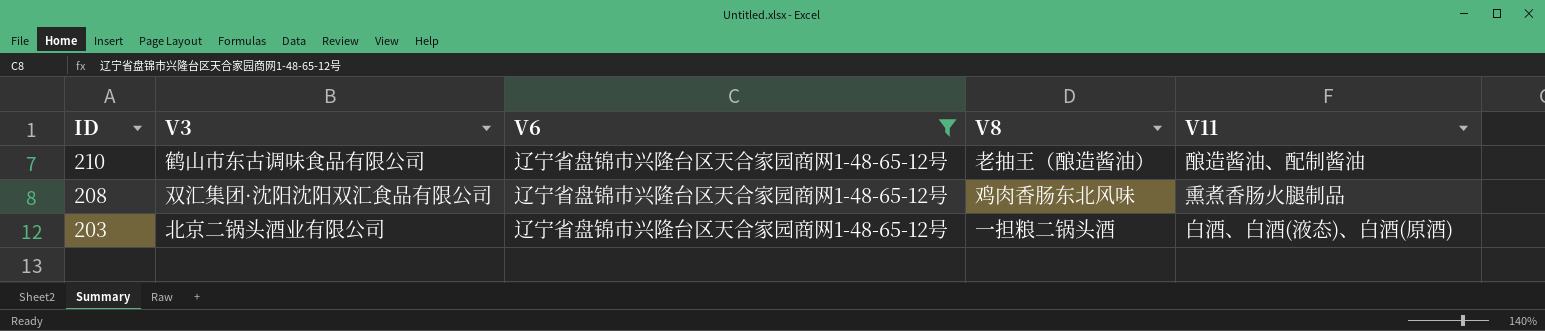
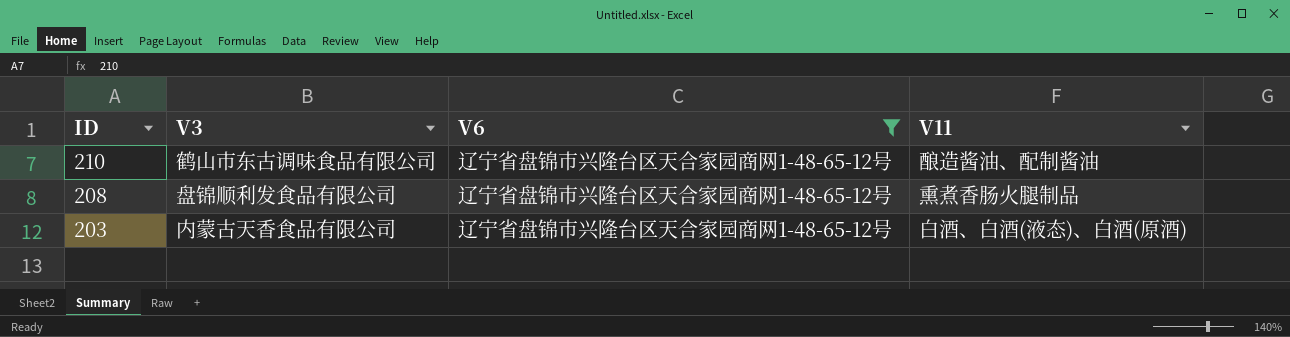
column V8 | position: 4 -> none
208 | V3: 双汇集团·沈阳沈阳双汇食品有限公司 -> 盘锦顺利发食品有限公司
203 | V3: 北京二锅头酒业有限公司 -> 内蒙古天香食品有限公司

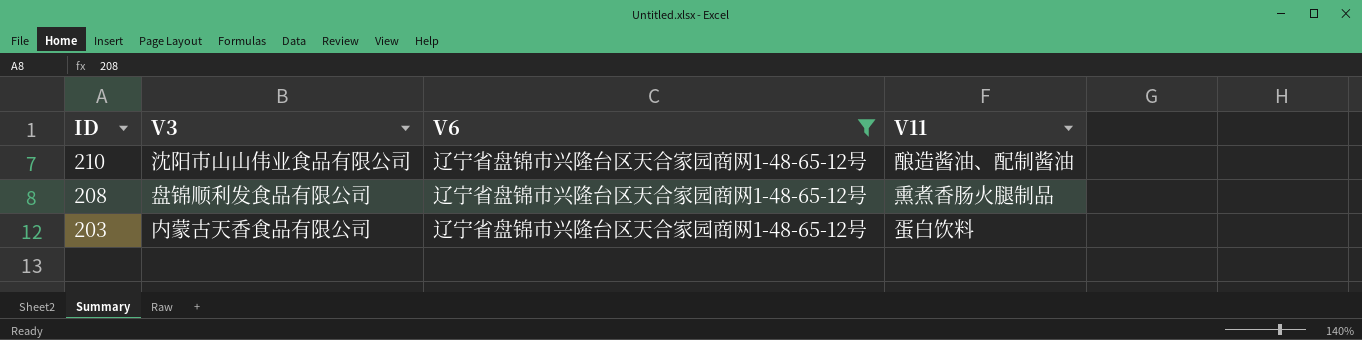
210 | V3: 鹤山市东古调味食品有限公司 -> 沈阳市山山伟业食品有限公司
203 | V11: 白酒、白酒(液态)、白酒(原酒) -> 蛋白饮料

